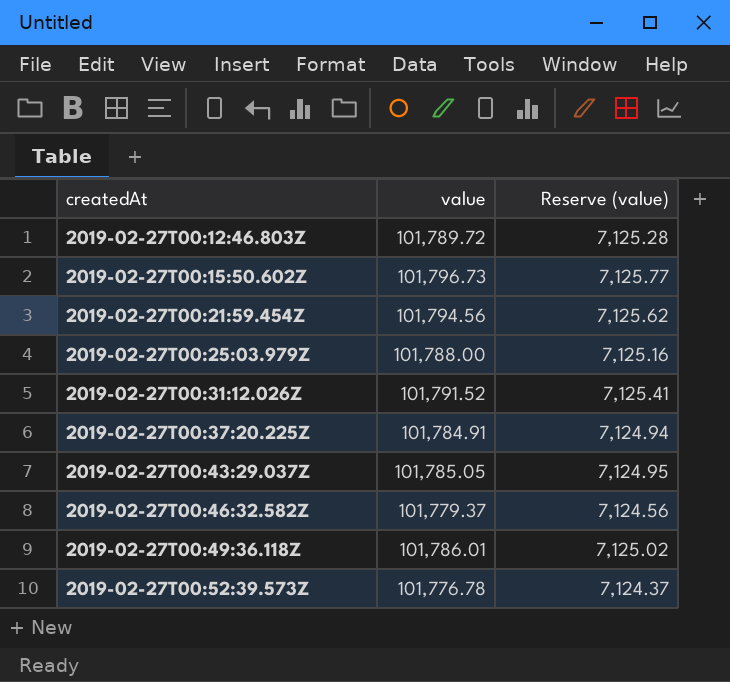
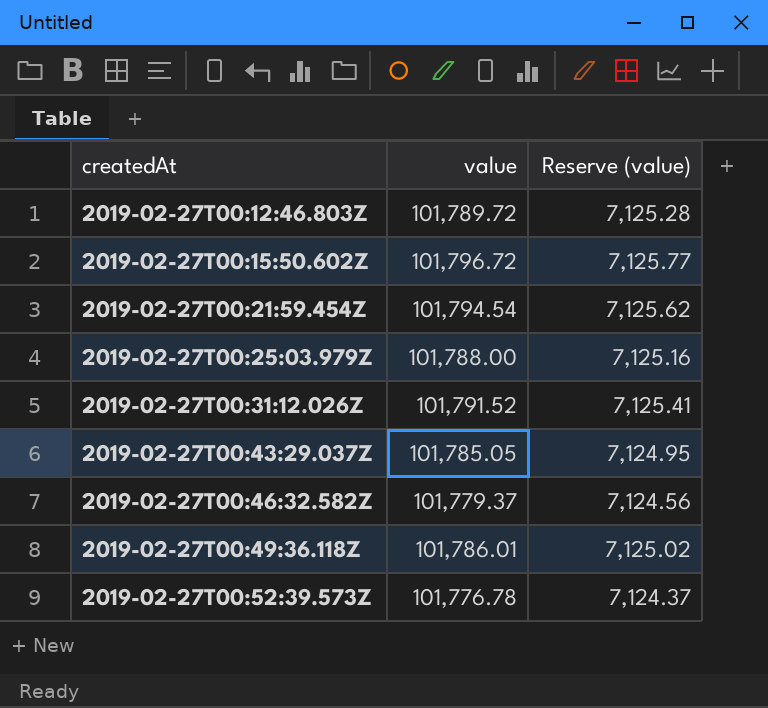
row 2019-02-27T00:37:20.225Z: 101,784.91 | 7,124.94 -> none
2019-02-27T00:15:50.602Z | value: 101,796.73 -> 101,796.72
2019-02-27T00:21:59.454Z | value: 101,794.56 -> 101,794.54

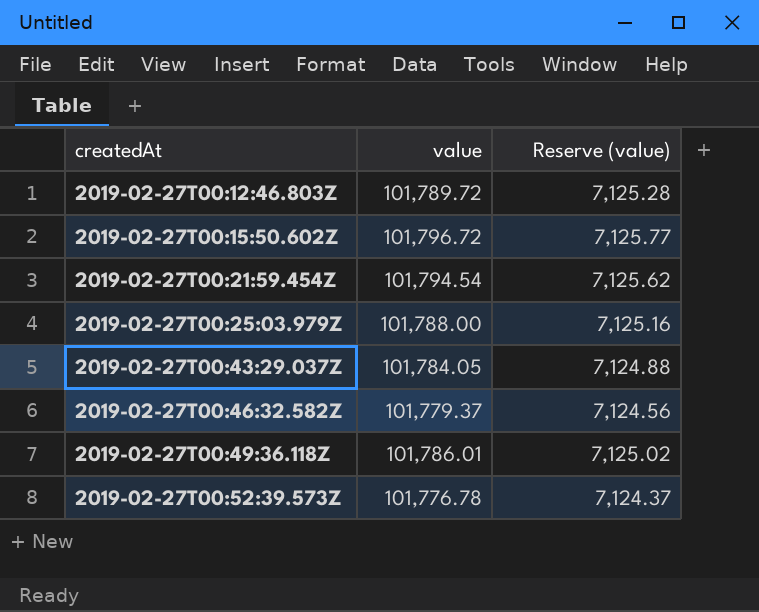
row 2019-02-27T00:31:12.026Z: 101,791.52 | 7,125.41 -> none
2019-02-27T00:43:29.037Z | value: 101,785.05 -> 101,784.05
2019-02-27T00:43:29.037Z | Reserve (value): 7,124.95 -> 7,124.88

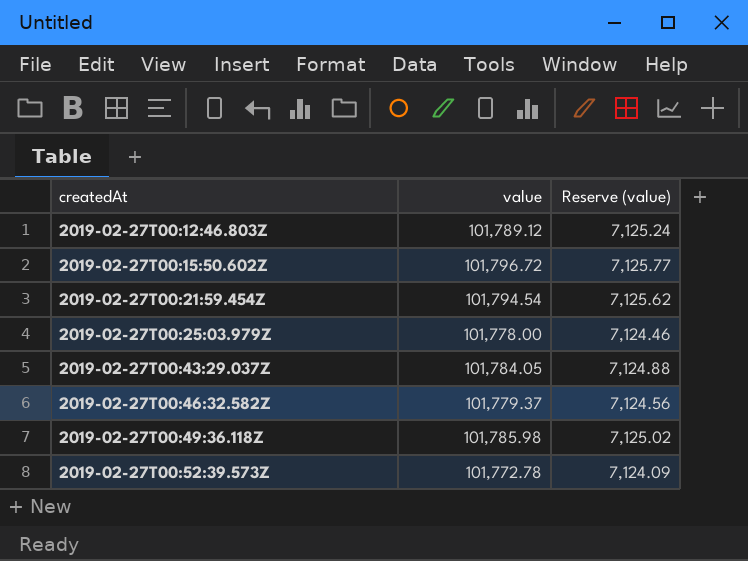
2019-02-27T00:12:46.803Z | value: 101,789.72 -> 101,789.12
2019-02-27T00:12:46.803Z | Reserve (value): 7,125.28 -> 7,125.24
2019-02-27T00:25:03.979Z | value: 101,788.00 -> 101,778.00
2019-02-27T00:25:03.979Z | Reserve (value): 7,125.16 -> 7,124.46
2019-02-27T00:49:36.118Z | value: 101,786.01 -> 101,785.98
2019-02-27T00:52:39.573Z | value: 101,776.78 -> 101,772.78
2019-02-27T00:52:39.573Z | Reserve (value): 7,124.37 -> 7,124.09

